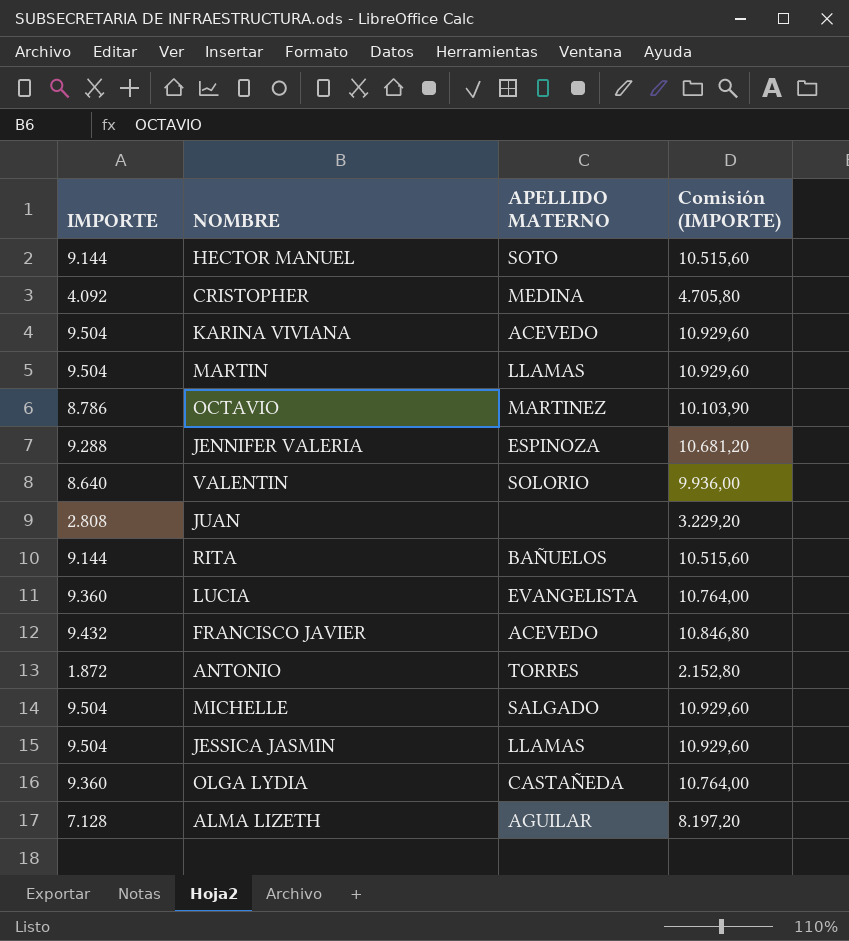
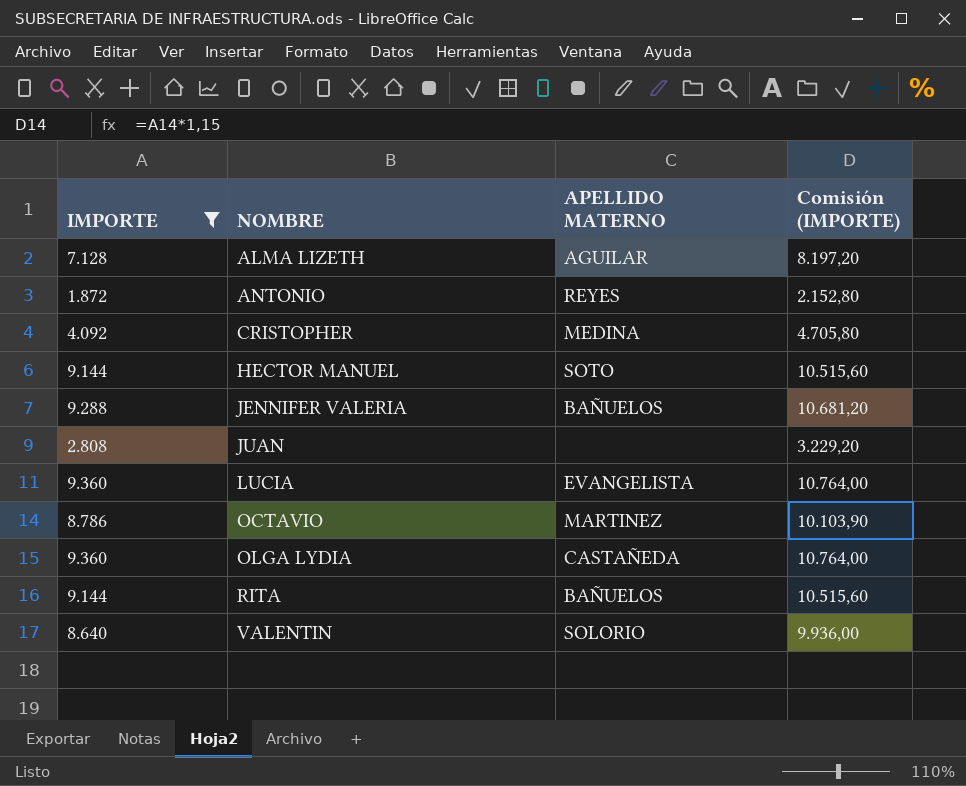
filter: none -> IMPORTE <= 9.360
row order: none -> NOMBRE ascending
ANTONIO | APELLIDO MATERNO: TORRES -> REYES
JENNIFER VALERIA | APELLIDO MATERNO: ESPINOZA -> BAÑUELOS

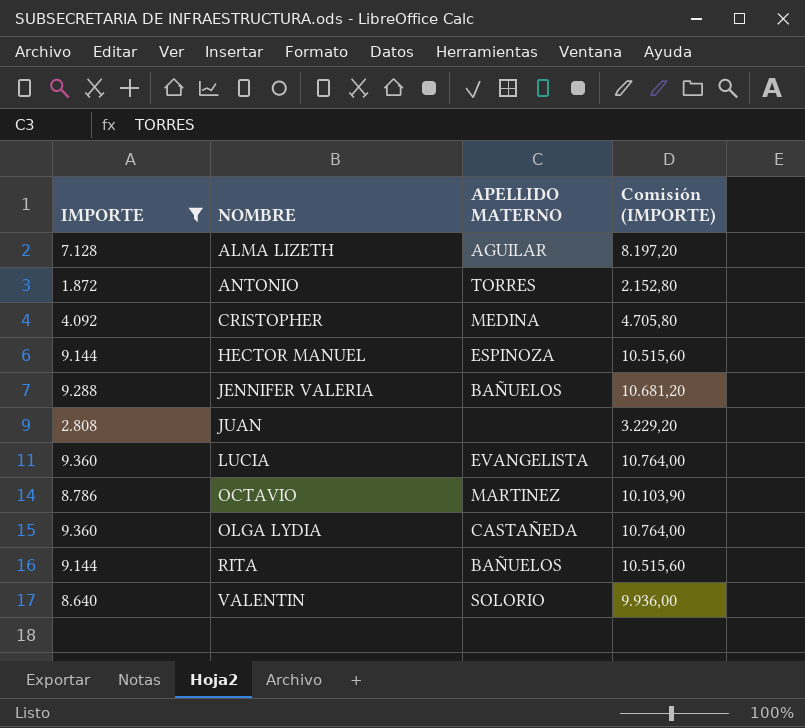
ANTONIO | APELLIDO MATERNO: REYES -> TORRES
HECTOR MANUEL | APELLIDO MATERNO: SOTO -> ESPINOZA

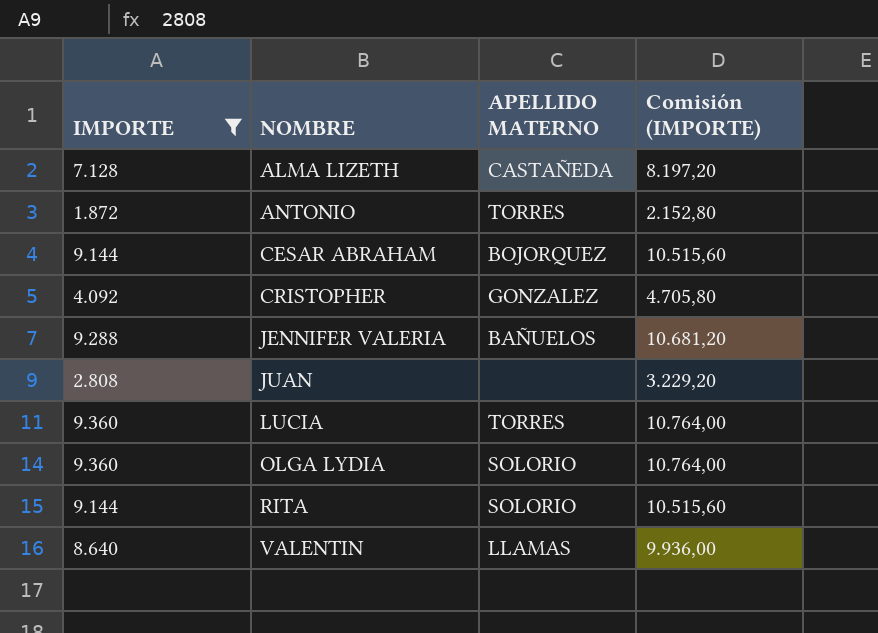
row HECTOR MANUEL: 9.144 | ESPINOZA | 10.515,60 -> none
row OCTAVIO: 8.786 | MARTINEZ | 10.103,90 -> none
ALMA LIZETH | APELLIDO MATERNO: AGUILAR -> CASTAÑEDA
row CESAR ABRAHAM: none -> 9.144 | BOJORQUEZ | 10.515,60
CRISTOPHER | APELLIDO MATERNO: MEDINA -> GONZALEZ
LUCIA | APELLIDO MATERNO: EVANGELISTA -> TORRES
OLGA LYDIA | APELLIDO MATERNO: CASTAÑEDA -> SOLORIO
RITA | APELLIDO MATERNO: BAÑUELOS -> SOLORIO
VALENTIN | APELLIDO MATERNO: SOLORIO -> LLAMAS

